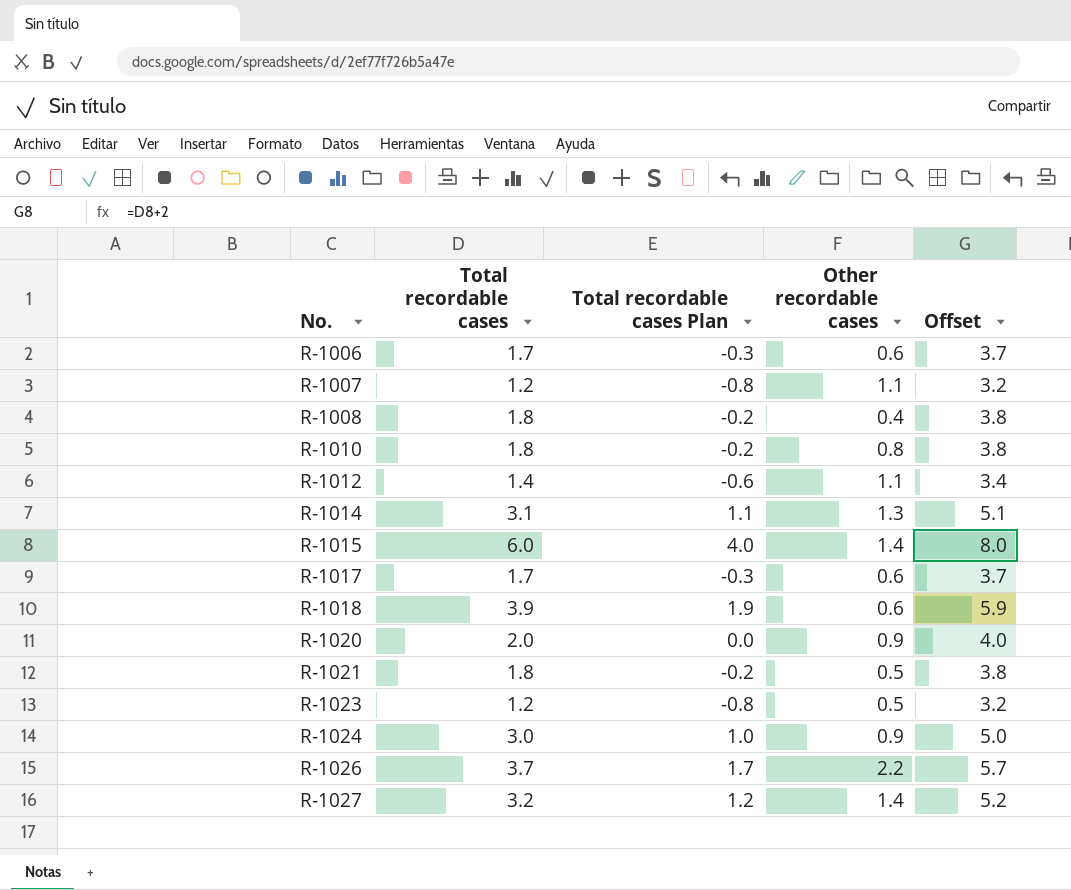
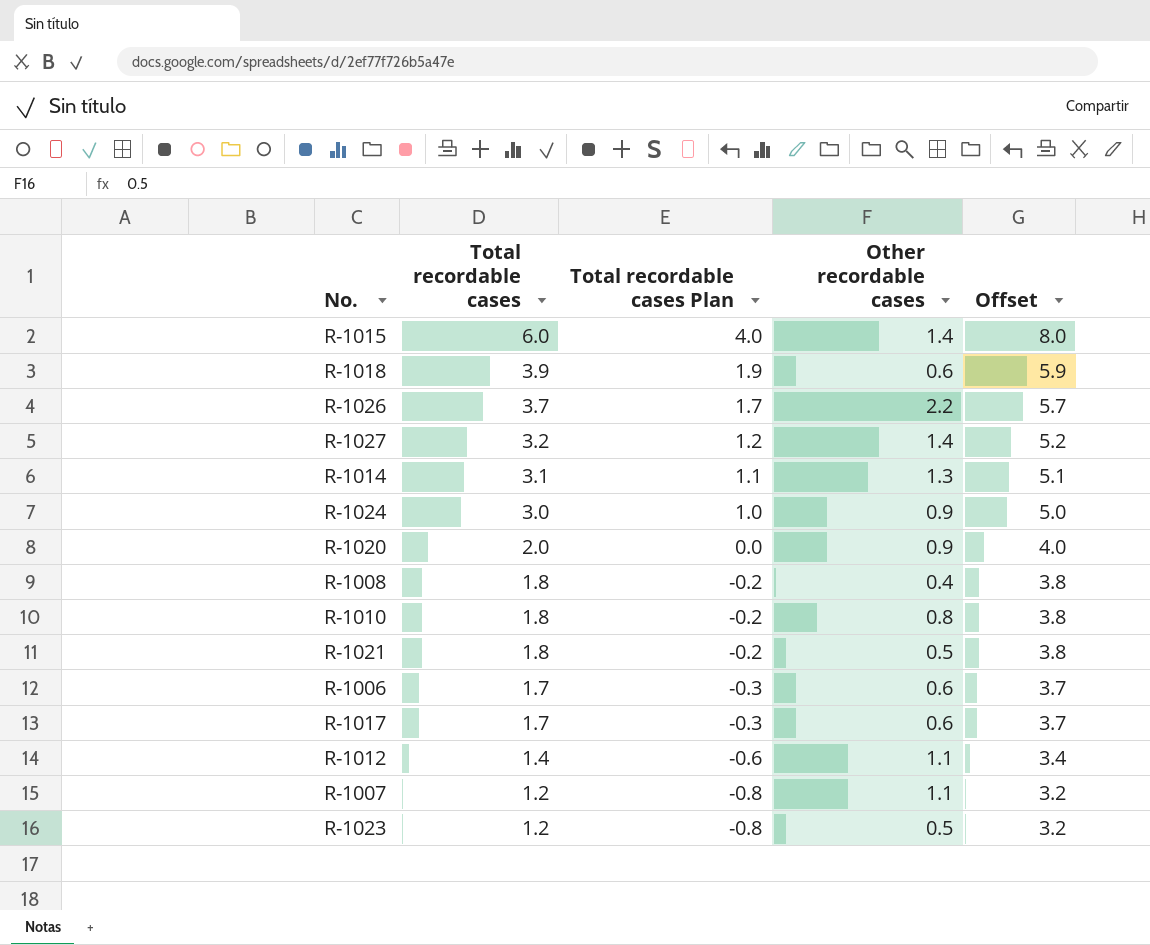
row order: No. ascending -> Total recordable cases descending

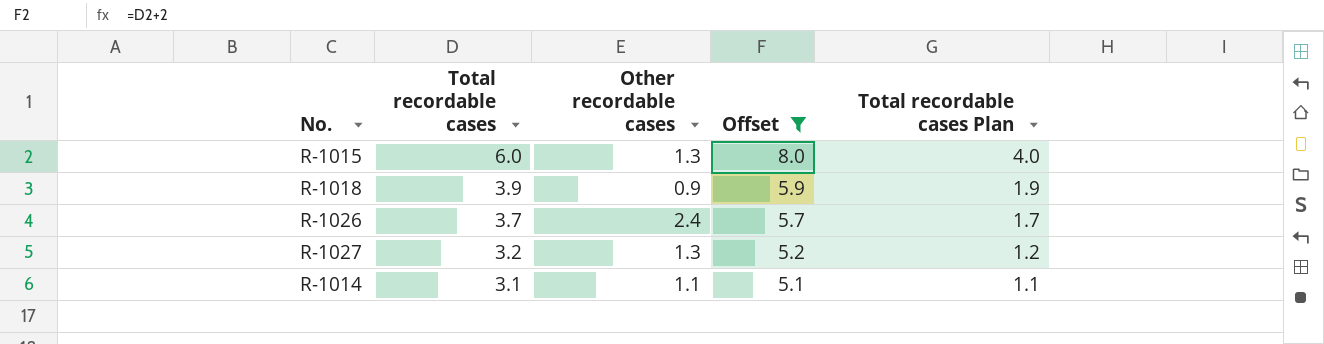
filter: none -> Offset >= 5.1
column Total recordable cases Plan | position: 3 -> 5
R-1015 | Other recordable cases: 1.4 -> 1.3
R-1018 | Other recordable cases: 0.6 -> 0.9
R-1026 | Other recordable cases: 2.2 -> 2.4
R-1027 | Other recordable cases: 1.4 -> 1.3
R-1014 | Other recordable cases: 1.3 -> 1.1

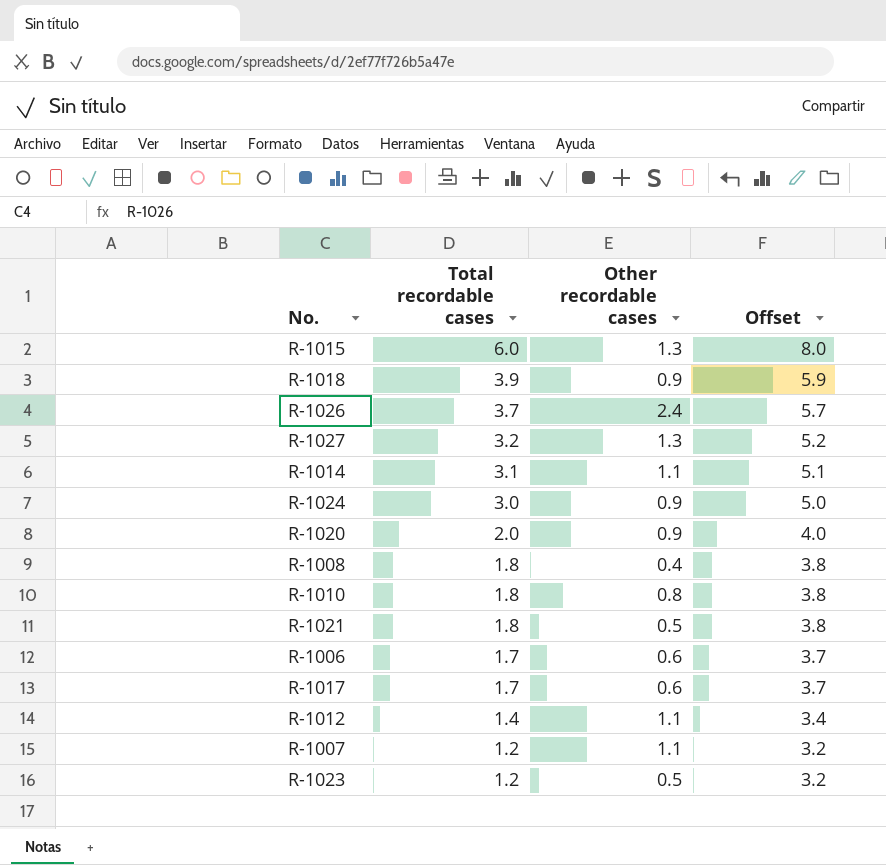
filter: Offset >= 5.1 -> none
column Total recordable cases Plan | formula: [Total recordable cases] - 2 -> none

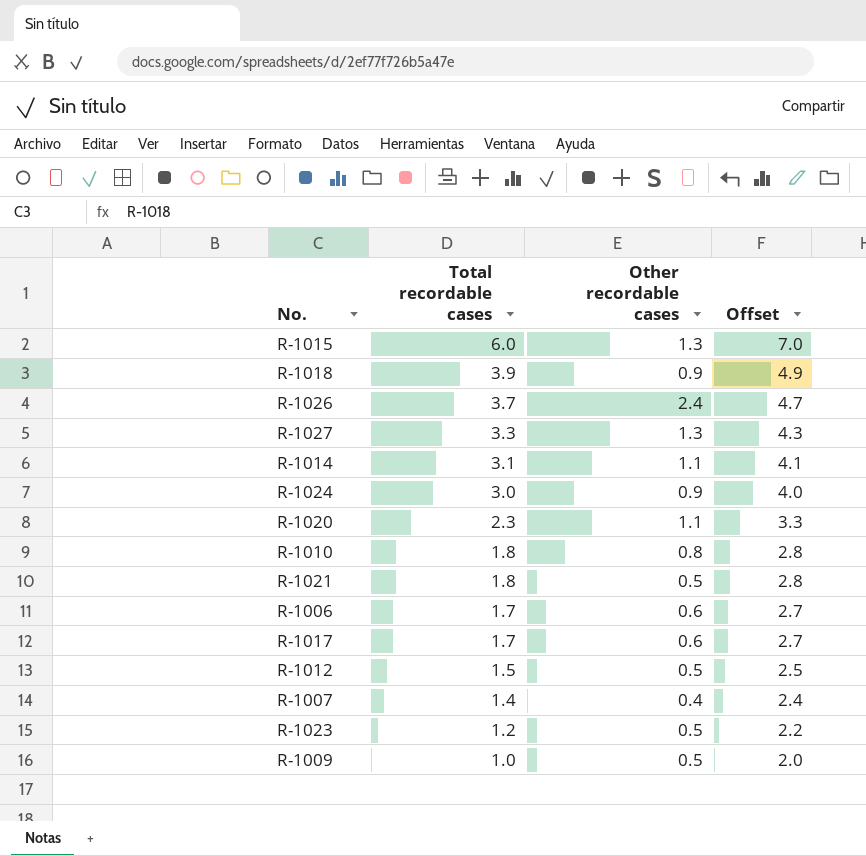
column Offset | formula: [Total recordable cases] + 2 -> [Total recordable cases] + 1
row R-1008: 1.8 | 0.4 | 3.8 -> none
R-1027 | Total recordable cases: 3.2 -> 3.3
R-1020 | Total recordable cases: 2.0 -> 2.3
R-1020 | Other recordable cases: 0.9 -> 1.1
R-1012 | Total recordable cases: 1.4 -> 1.5
R-1012 | Other recordable cases: 1.1 -> 0.5
R-1007 | Total recordable cases: 1.2 -> 1.4
R-1007 | Other recordable cases: 1.1 -> 0.4
row R-1009: none -> 1.0 | 0.5 | 2.0

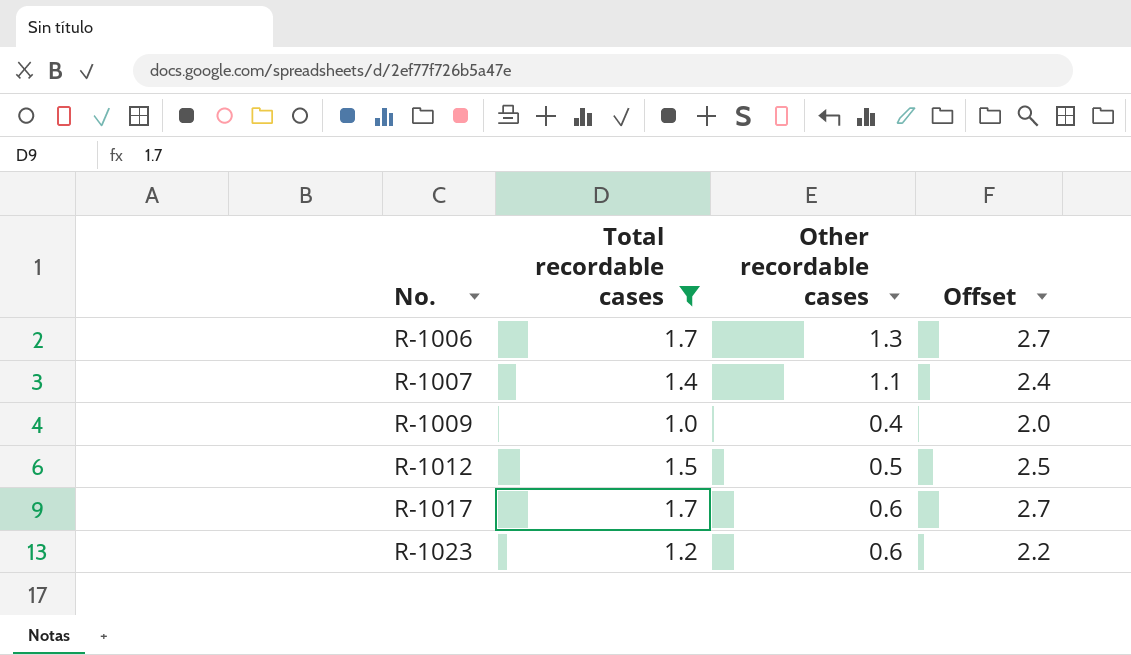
filter: none -> Total recordable cases <= 1.7
row order: Total recordable cases descending -> No. ascending
R-1006 | Other recordable cases: 0.6 -> 1.3
R-1007 | Other recordable cases: 0.4 -> 1.1
R-1009 | Other recordable cases: 0.5 -> 0.4
R-1023 | Other recordable cases: 0.5 -> 0.6

